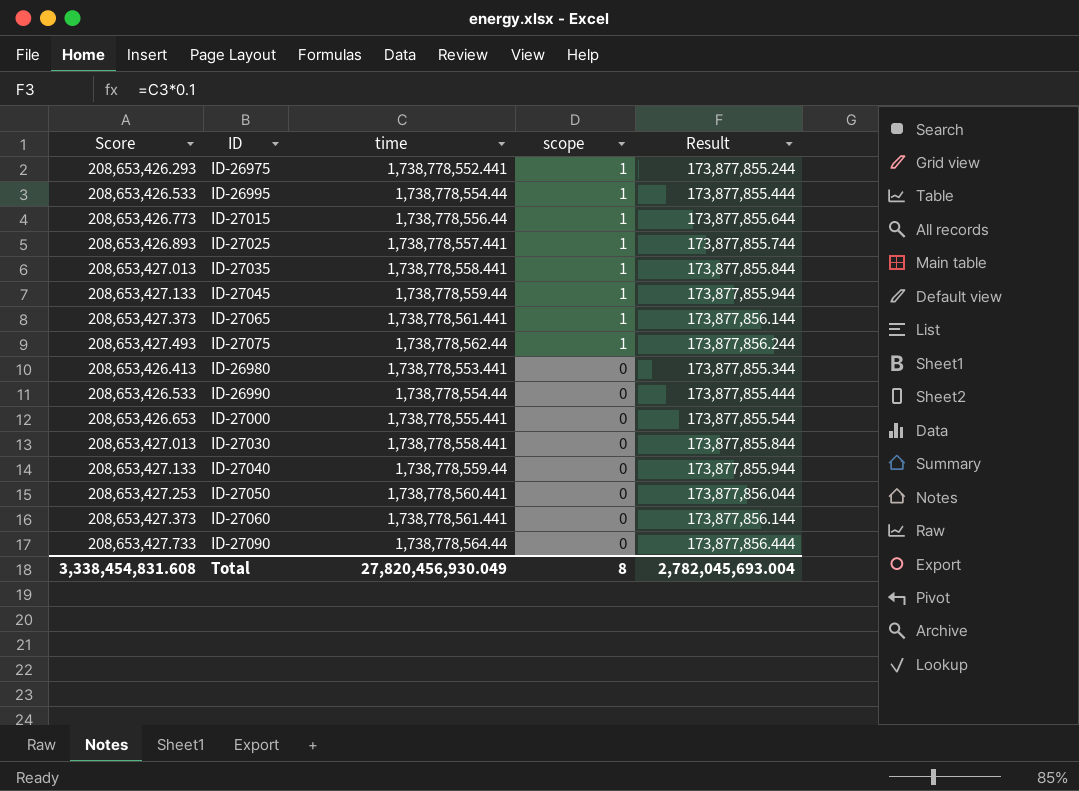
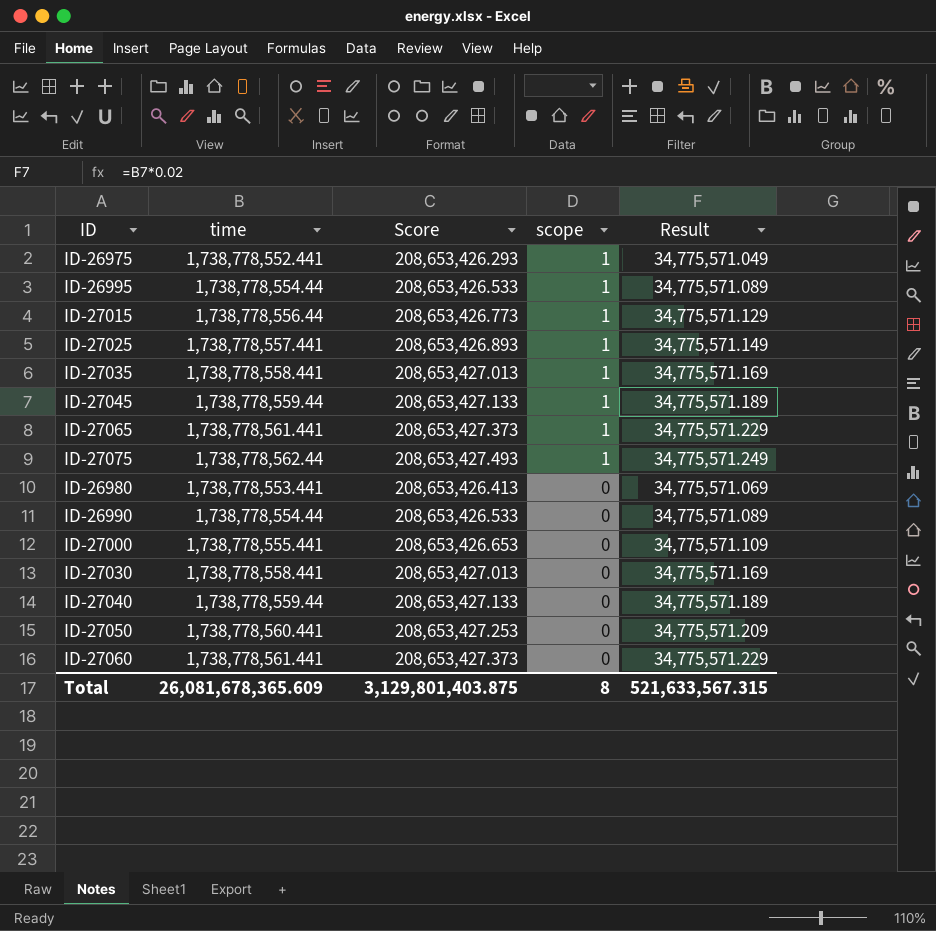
column Score | position: 1 -> 3
column Result | formula: [time] * 0.1 -> [time] * 0.02
row ID-27090: 208,653,427.733 | 1,738,778,564.44 | 0 | 173,877,856.444 -> none
Total | time: 27,820,456,930.049 -> 26,081,678,365.609
Total | Score: 3,338,454,831.608 -> 3,129,801,403.875
Total | Result: 2,782,045,693.004 -> 521,633,567.315

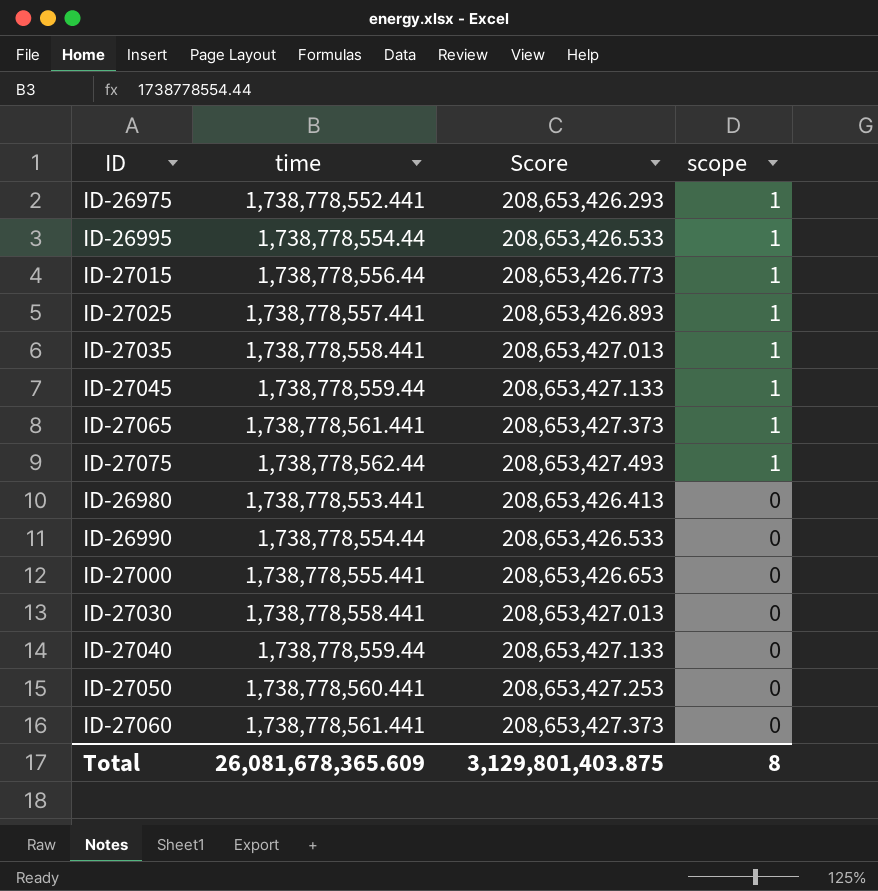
column Result | formula: [time] * 0.02 -> none

